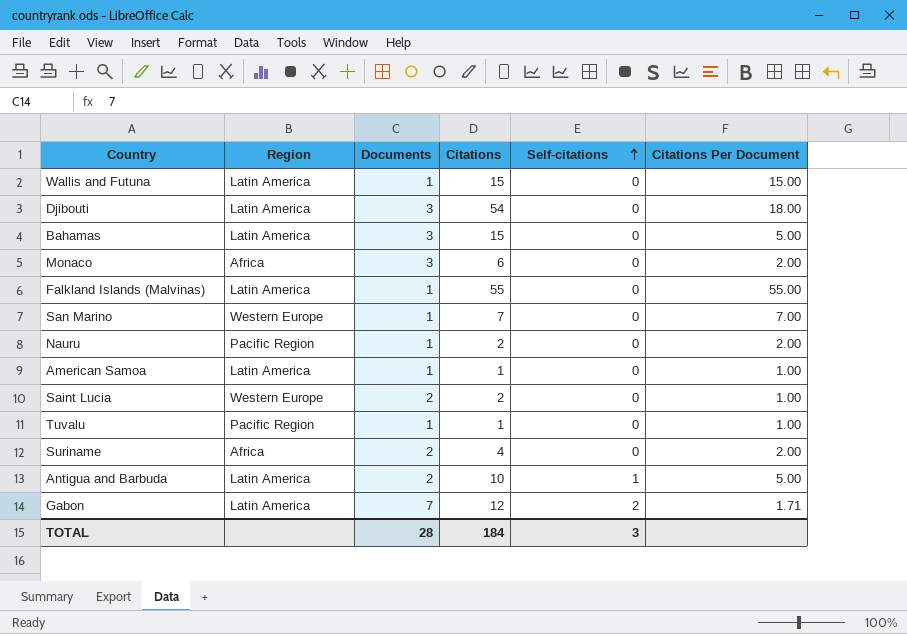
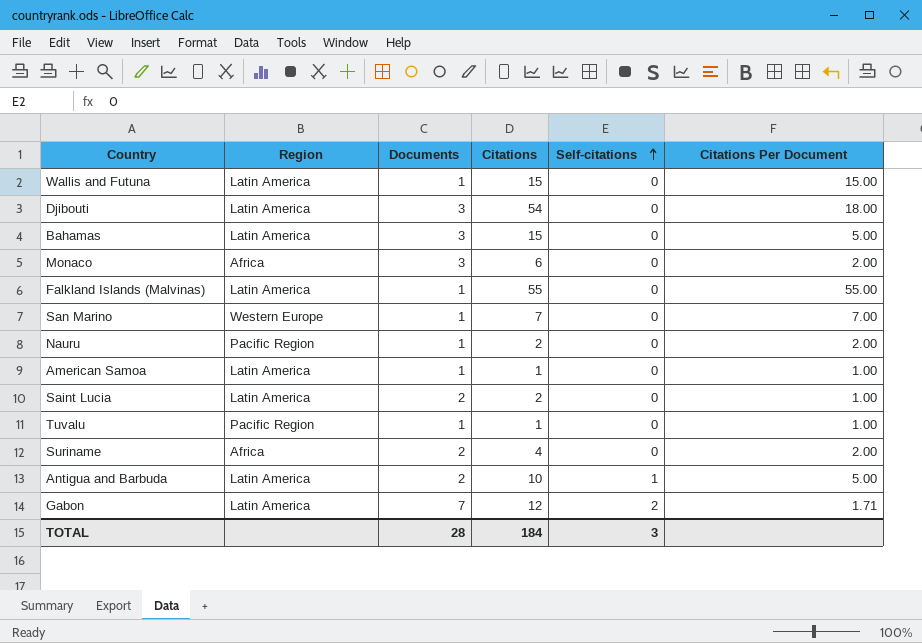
Saint Lucia | Region: Western Europe -> Latin America

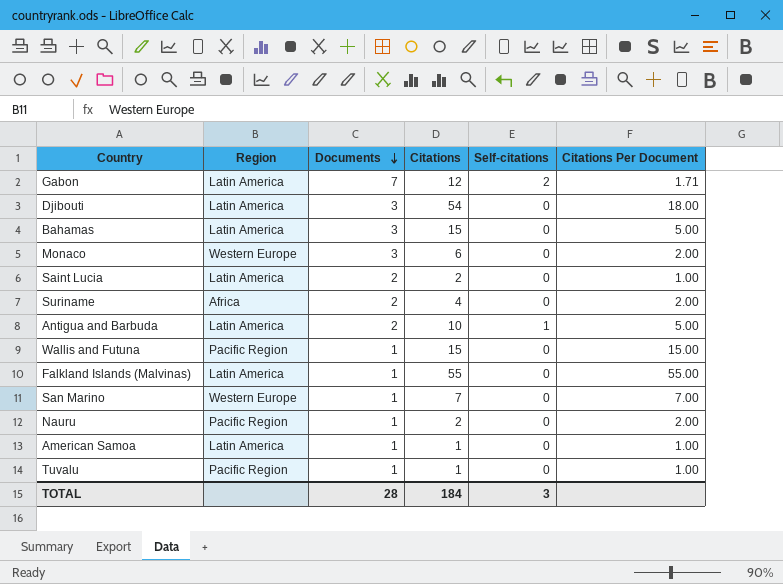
row order: Self-citations ascending -> Documents descending
Monaco | Region: Africa -> Western Europe
Wallis and Futuna | Region: Latin America -> Pacific Region

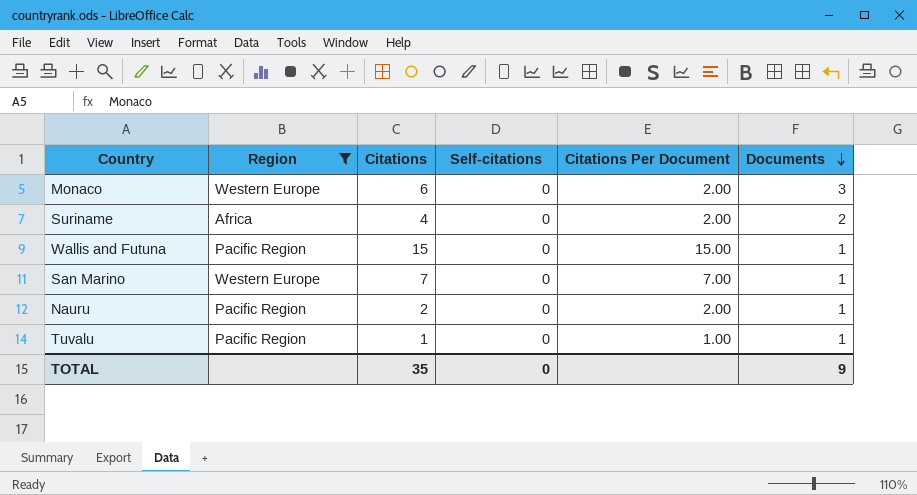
filter: none -> Region != Latin America
column Documents | position: 3 -> 6
TOTAL | Citations: 184 -> 35
TOTAL | Self-citations: 3 -> 0
TOTAL | Documents: 28 -> 9

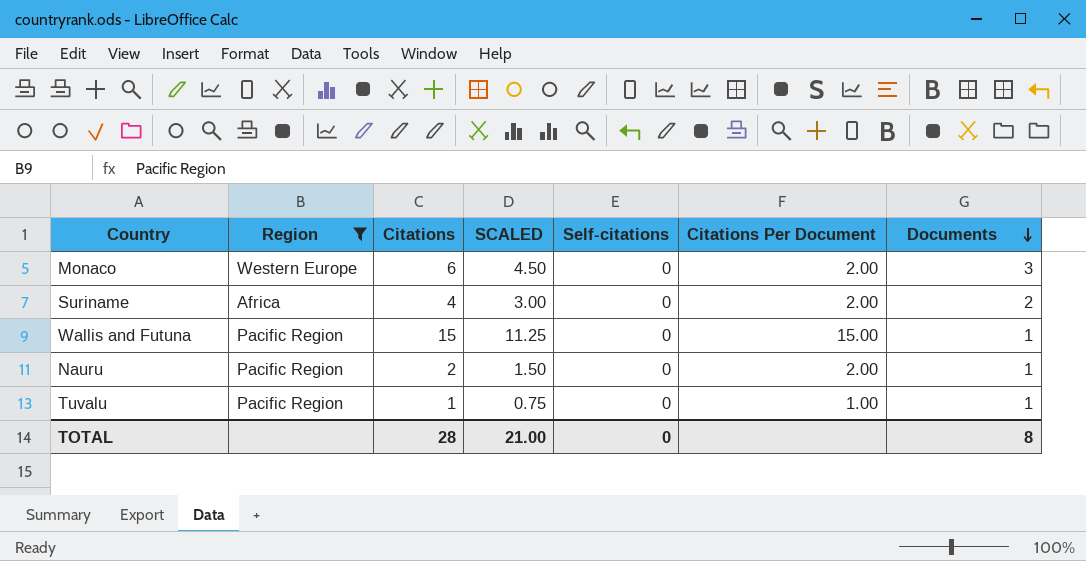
column SCALED | formula: none -> [Citations] * 0.75
row San Marino: Western Europe | 7 | 0 | 7.00 | 1 -> none
TOTAL | Citations: 35 -> 28
TOTAL | Documents: 9 -> 8

